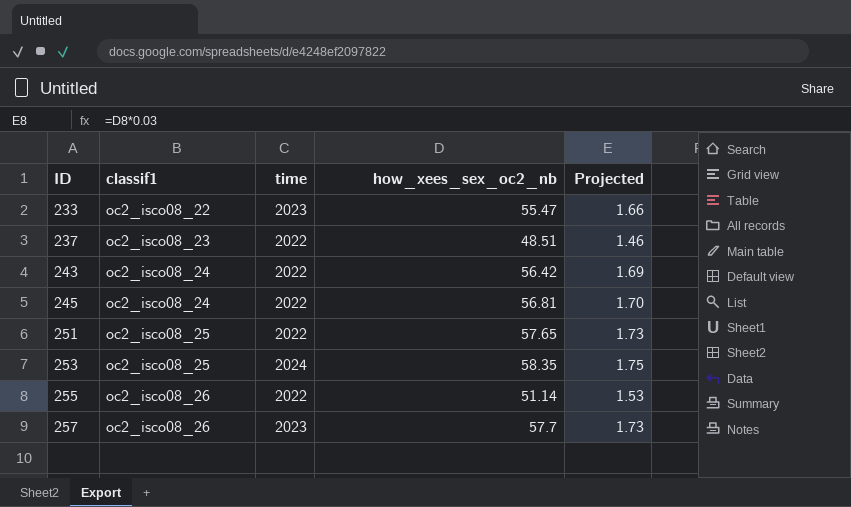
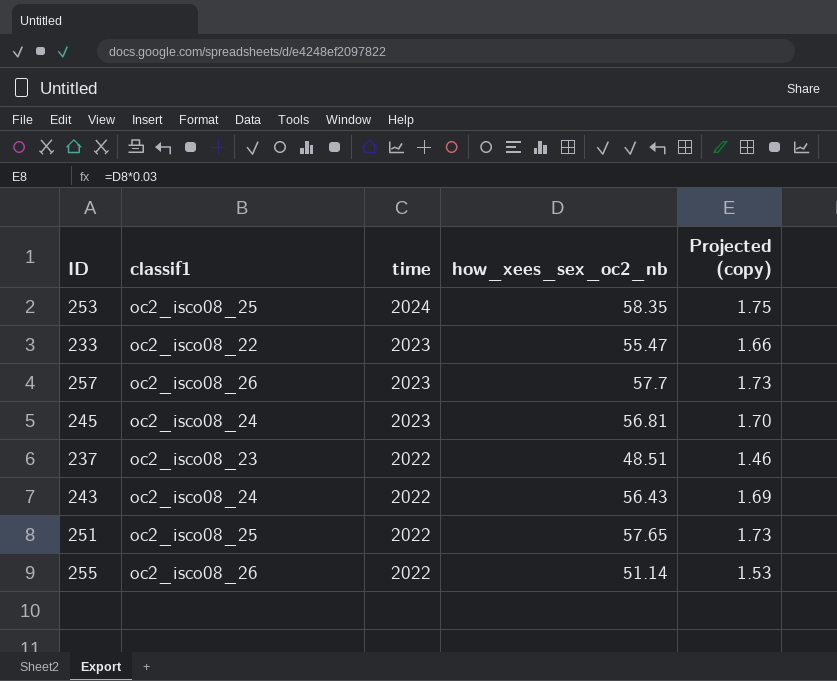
row order: ID ascending -> time descending
column name: Projected -> Projected (copy)
245 | time: 2022 -> 2023
243 | how_xees_sex_oc2_nb: 56.42 -> 56.43

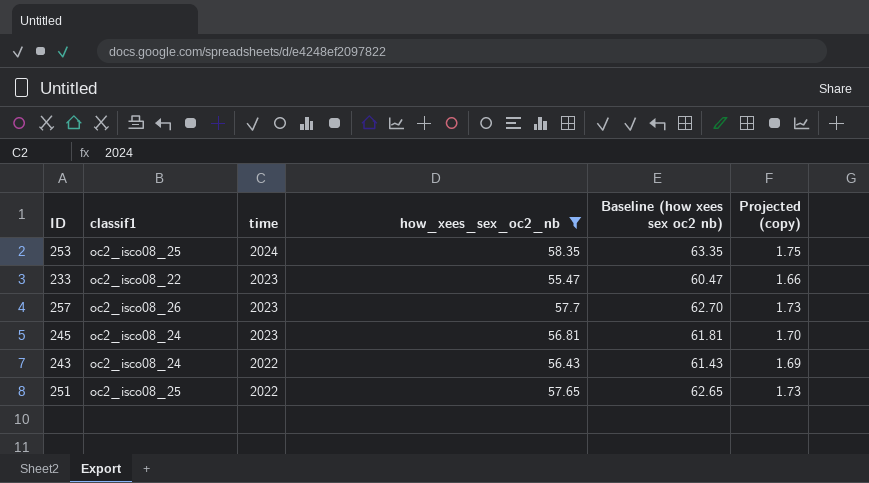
filter: none -> how_xees_sex_oc2_nb >= 55.47
column Baseline (how xees sex oc2 nb) | formula: none -> [how_xees_sex_oc2_nb] + 5

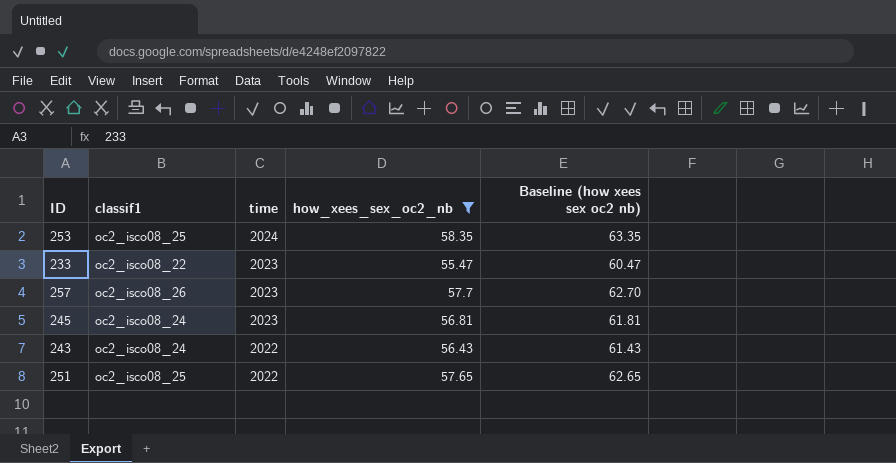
column Projected (copy) | formula: [how_xees_sex_oc2_nb] * 0.03 -> none

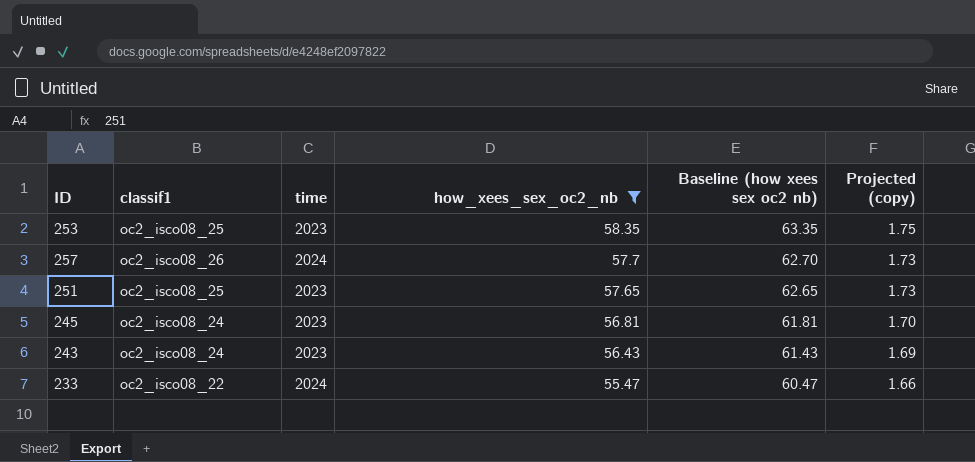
row order: time descending -> how_xees_sex_oc2_nb descending
column Projected (copy) | formula: none -> [how_xees_sex_oc2_nb] * 0.03
253 | time: 2024 -> 2023
257 | time: 2023 -> 2024
251 | time: 2022 -> 2023
243 | time: 2022 -> 2023
233 | time: 2023 -> 2024

